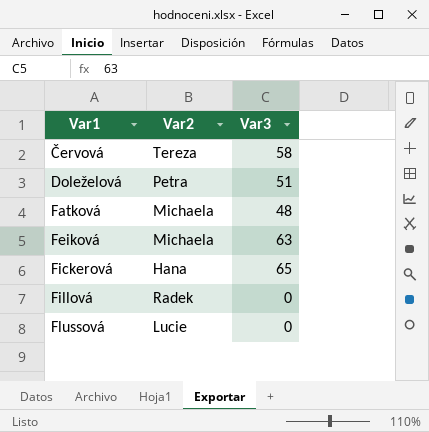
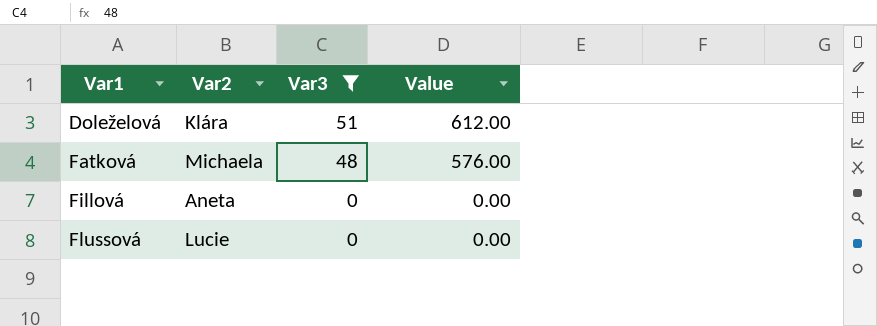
filter: none -> Var3 <= 51
column Value | formula: none -> [Var3] * 12
Doleželová | Var2: Petra -> Klára
Fillová | Var2: Radek -> Aneta

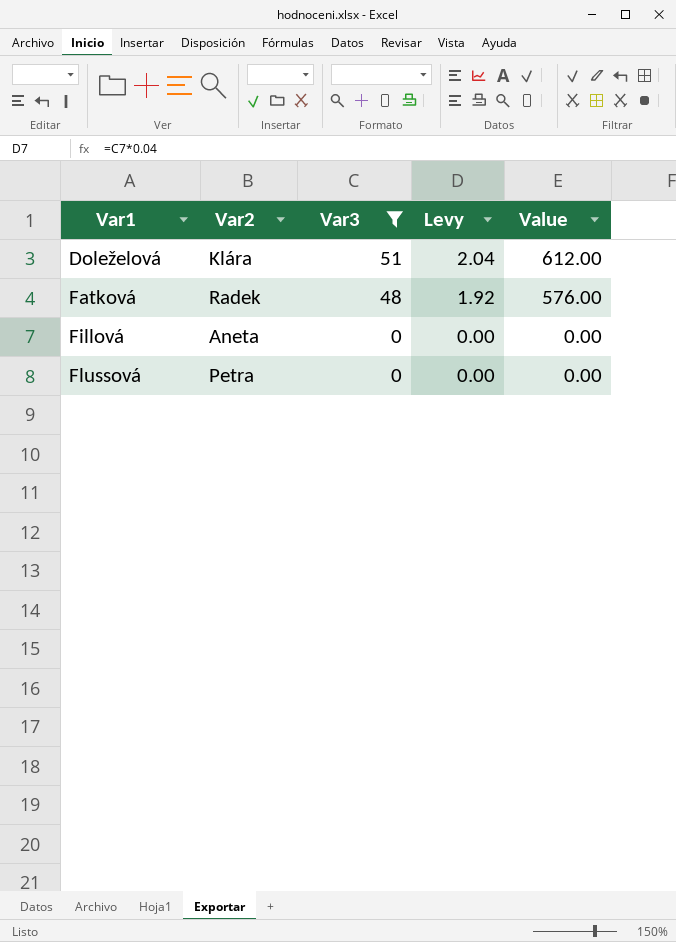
column Levy | formula: none -> [Var3] * 0.04
Fatková | Var2: Michaela -> Radek
Flussová | Var2: Lucie -> Petra

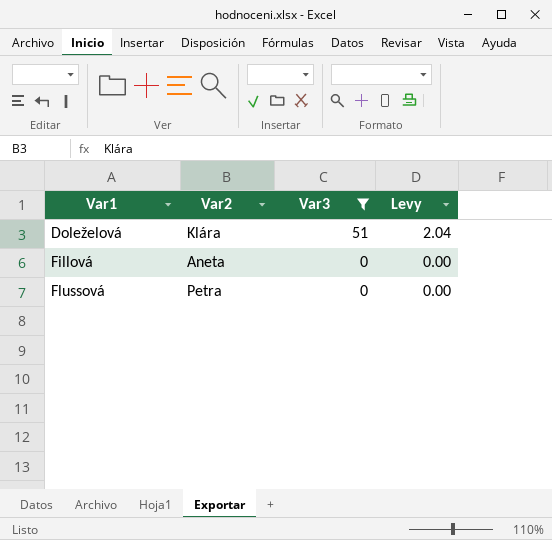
column Value | formula: [Var3] * 12 -> none
row Fatková: Radek | 48 | 1.92 | 576.00 -> none

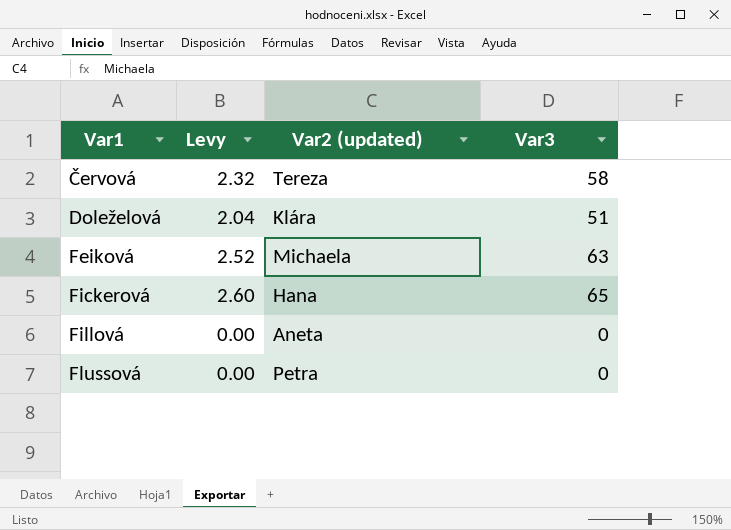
filter: Var3 <= 51 -> none
column Levy | position: 4 -> 2
column name: Var2 -> Var2 (updated)

